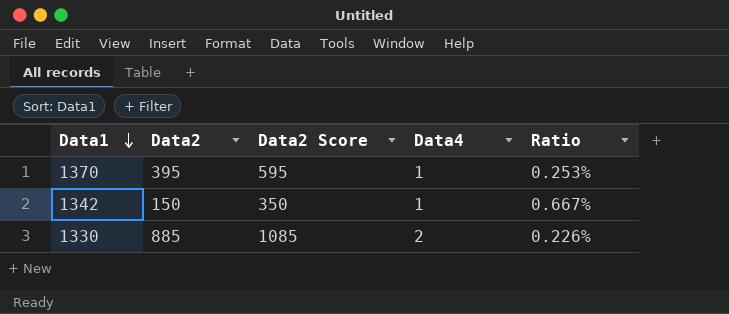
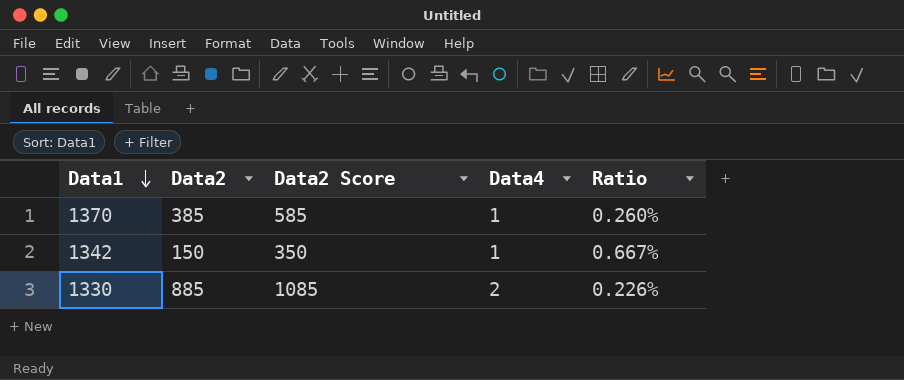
1370 | Data2: 395 -> 385
1370 | Data2 Score: 595 -> 585
1370 | Ratio: 0.253% -> 0.260%

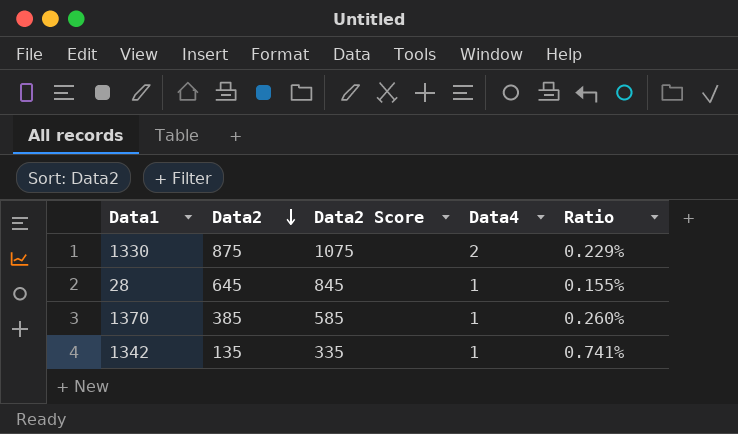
row order: Data1 descending -> Data2 descending
1330 | Data2: 885 -> 875
1330 | Data2 Score: 1085 -> 1075
1330 | Ratio: 0.226% -> 0.229%
row 28: none -> 645 | 845 | 1 | 0.155%
1342 | Data2: 150 -> 135
1342 | Data2 Score: 350 -> 335
1342 | Ratio: 0.667% -> 0.741%

